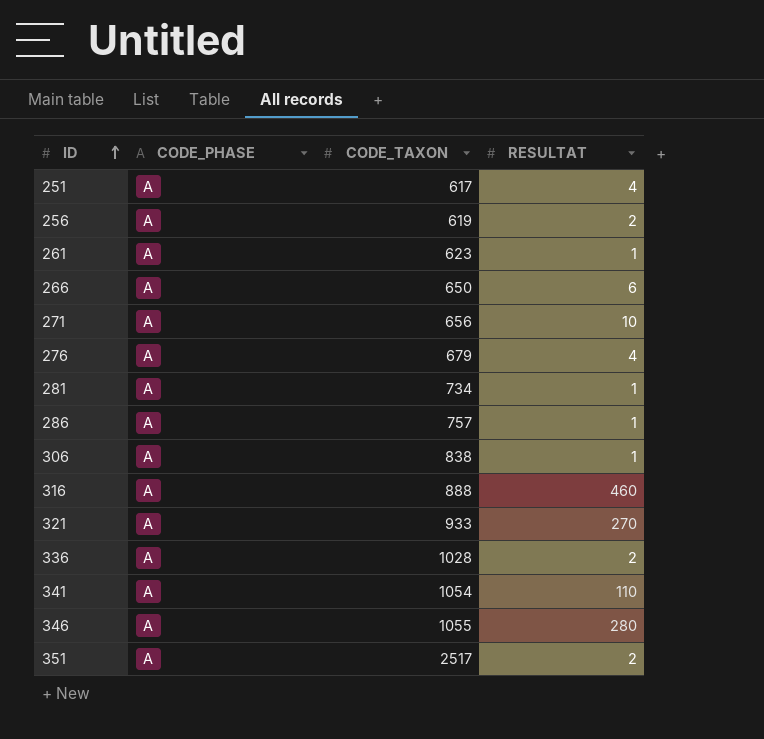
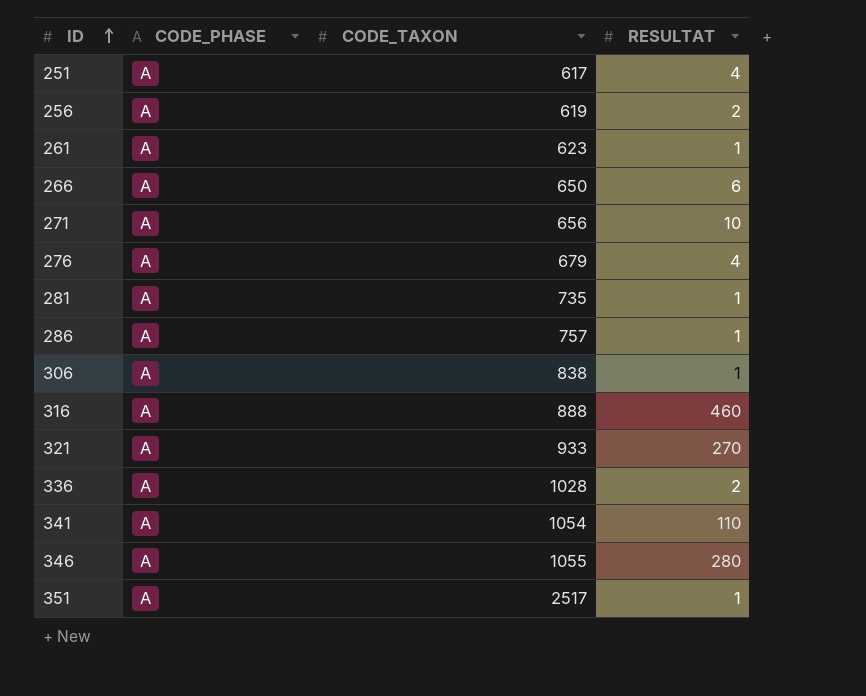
281 | CODE_TAXON: 734 -> 735
351 | RESULTAT: 2 -> 1

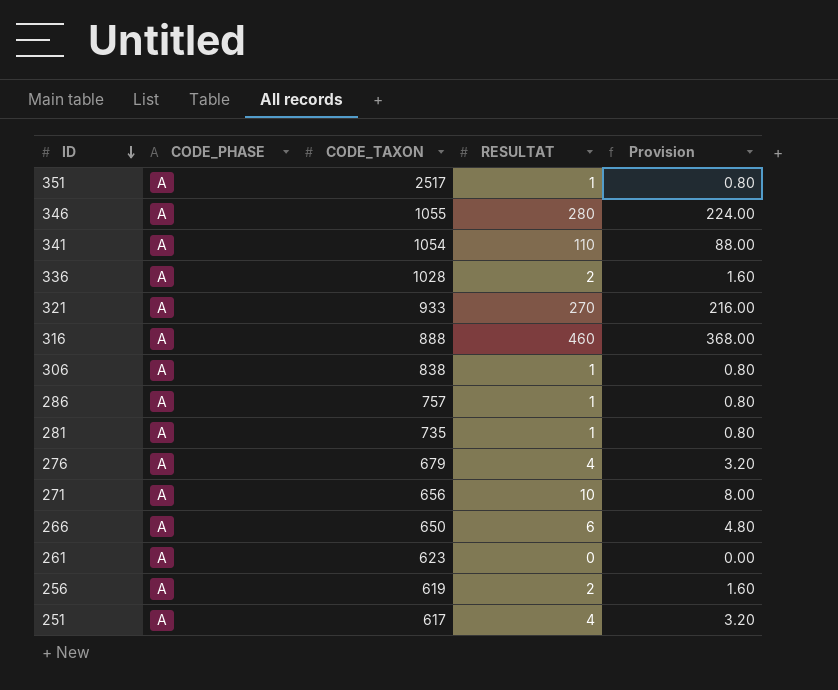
row order: ID ascending -> ID descending
column Provision | formula: none -> [RESULTAT] * 0.8
261 | RESULTAT: 1 -> 0

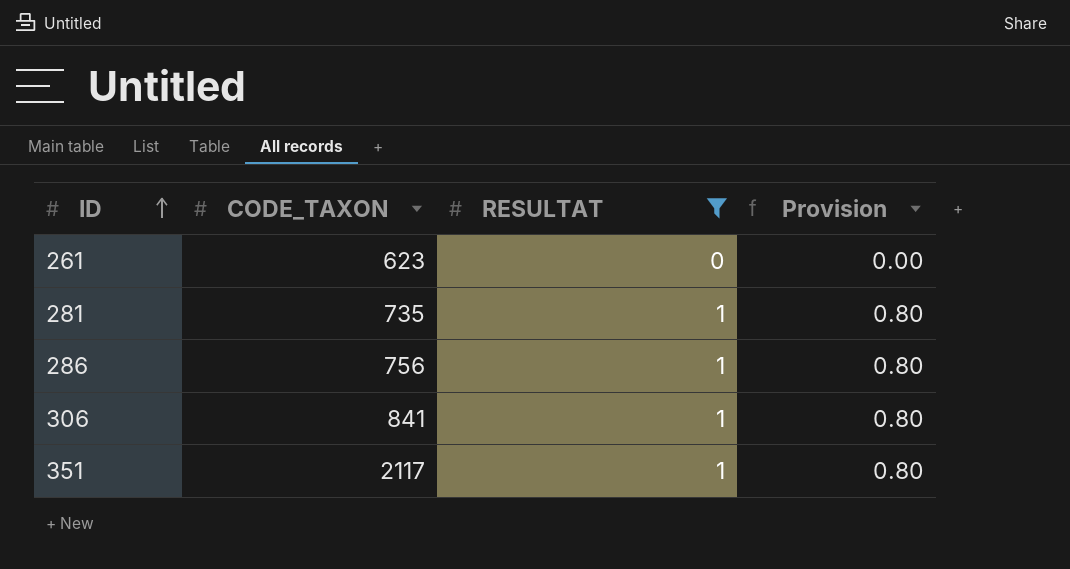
filter: none -> RESULTAT <= 1
row order: ID descending -> ID ascending
column CODE_PHASE | position: 2 -> none
286 | CODE_TAXON: 757 -> 756
306 | CODE_TAXON: 838 -> 841
351 | CODE_TAXON: 2517 -> 2117

